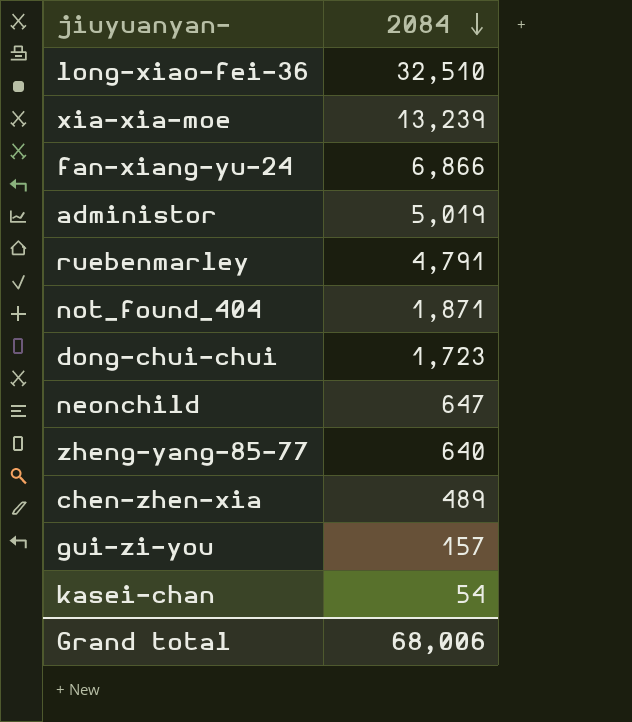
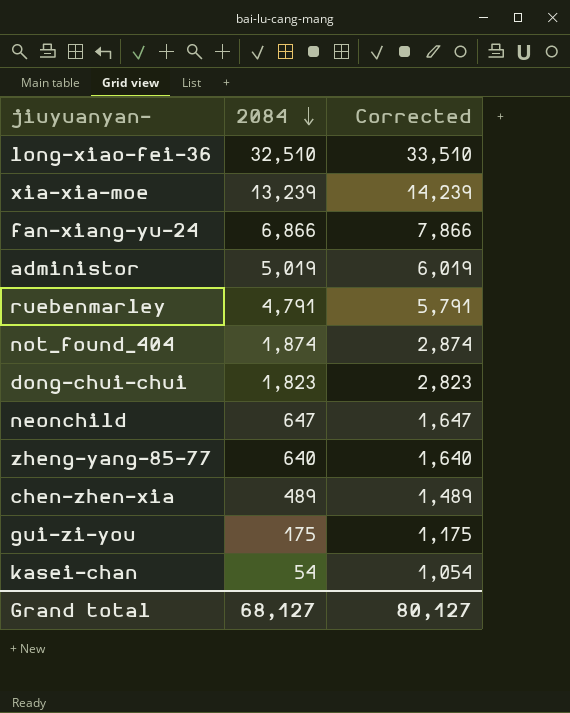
column Corrected | formula: none -> [2084] + 1000
not_found_404 | 2084: 1,871 -> 1,874
dong-chui-chui | 2084: 1,723 -> 1,823
gui-zi-you | 2084: 157 -> 175
Grand total | 2084: 68,006 -> 68,127

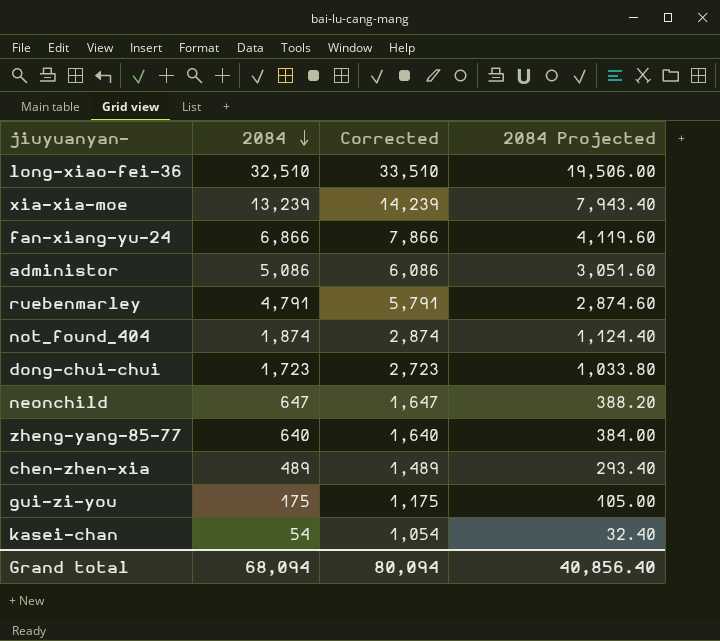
column 2084 Projected | formula: none -> [2084] * 0.6
administor | 2084: 5,019 -> 5,086
administor | Corrected: 6,019 -> 6,086
dong-chui-chui | 2084: 1,823 -> 1,723
dong-chui-chui | Corrected: 2,823 -> 2,723
Grand total | 2084: 68,127 -> 68,094
Grand total | Corrected: 80,127 -> 80,094

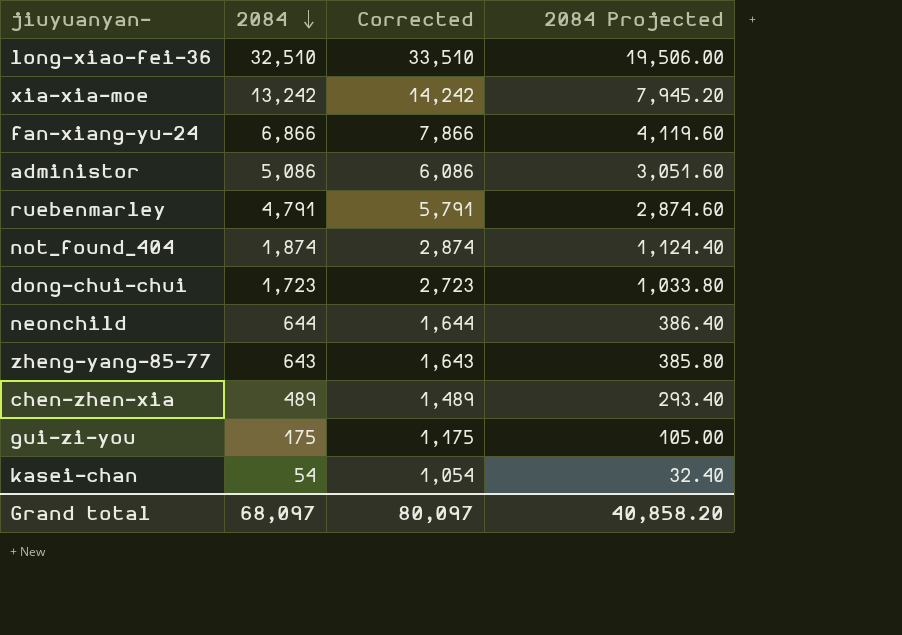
xia-xia-moe | 2084: 13,239 -> 13,242
xia-xia-moe | Corrected: 14,239 -> 14,242
xia-xia-moe | 2084 Projected: 7,943.40 -> 7,945.20
neonchild | 2084: 647 -> 644
neonchild | Corrected: 1,647 -> 1,644
neonchild | 2084 Projected: 388.20 -> 386.40
zheng-yang-85-77 | 2084: 640 -> 643
zheng-yang-85-77 | Corrected: 1,640 -> 1,643
zheng-yang-85-77 | 2084 Projected: 384.00 -> 385.80
Grand total | 2084: 68,094 -> 68,097
Grand total | Corrected: 80,094 -> 80,097
Grand total | 2084 Projected: 40,856.40 -> 40,858.20

